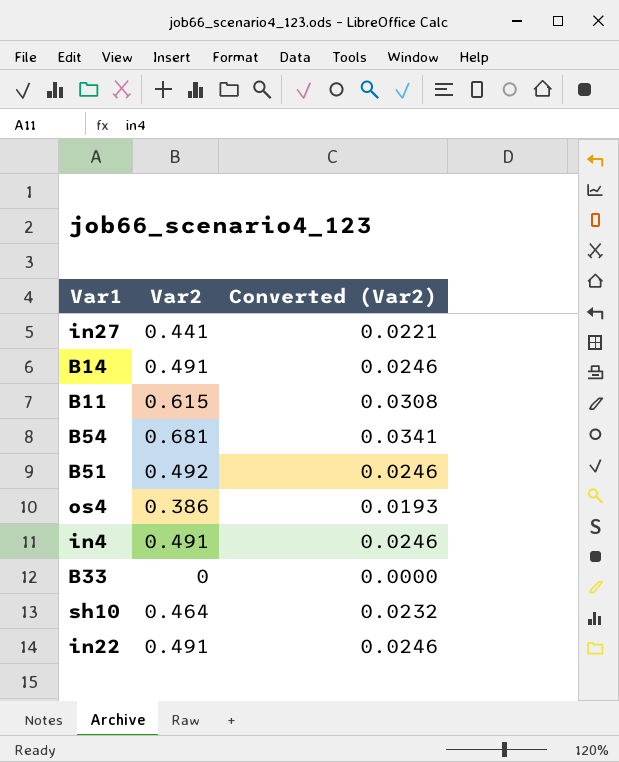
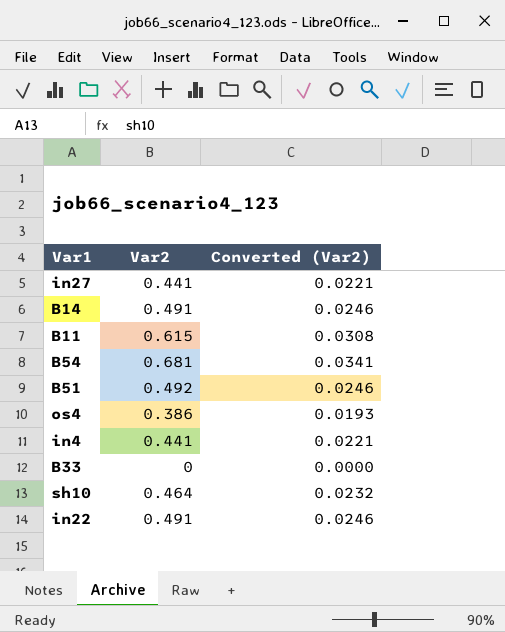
in4 | Var2: 0.491 -> 0.441
in4 | Converted (Var2): 0.0246 -> 0.0221

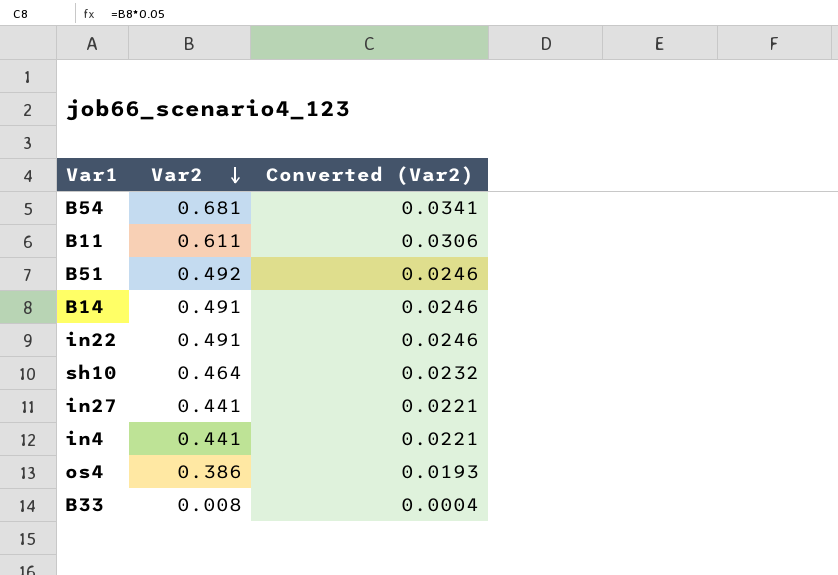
row order: none -> Var2 descending
B11 | Var2: 0.615 -> 0.611
B11 | Converted (Var2): 0.0308 -> 0.0306
B33 | Var2: 0 -> 0.008
B33 | Converted (Var2): 0.0000 -> 0.0004

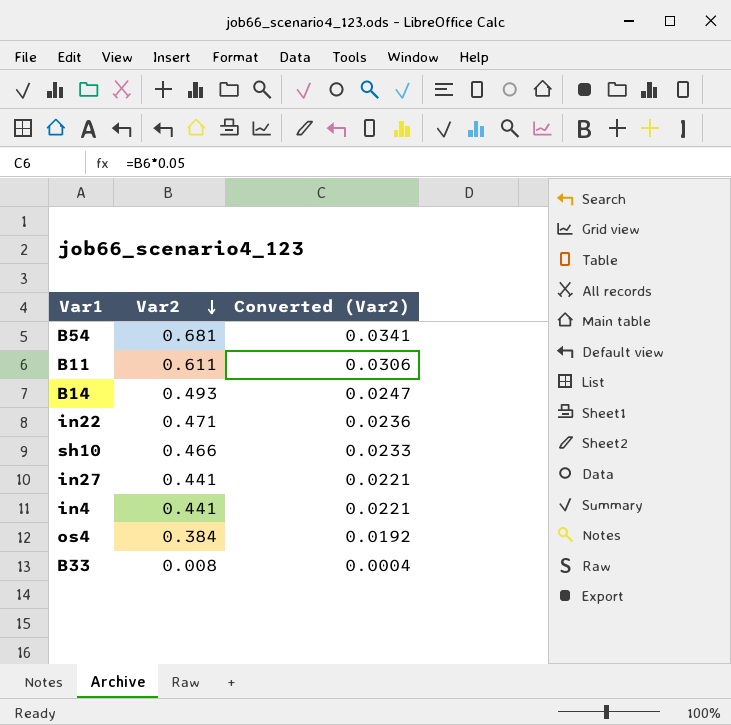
row B51: 0.492 | 0.0246 -> none
B14 | Var2: 0.491 -> 0.493
B14 | Converted (Var2): 0.0246 -> 0.0247
in22 | Var2: 0.491 -> 0.471
in22 | Converted (Var2): 0.0246 -> 0.0236
sh10 | Var2: 0.464 -> 0.466
sh10 | Converted (Var2): 0.0232 -> 0.0233
os4 | Var2: 0.386 -> 0.384
os4 | Converted (Var2): 0.0193 -> 0.0192

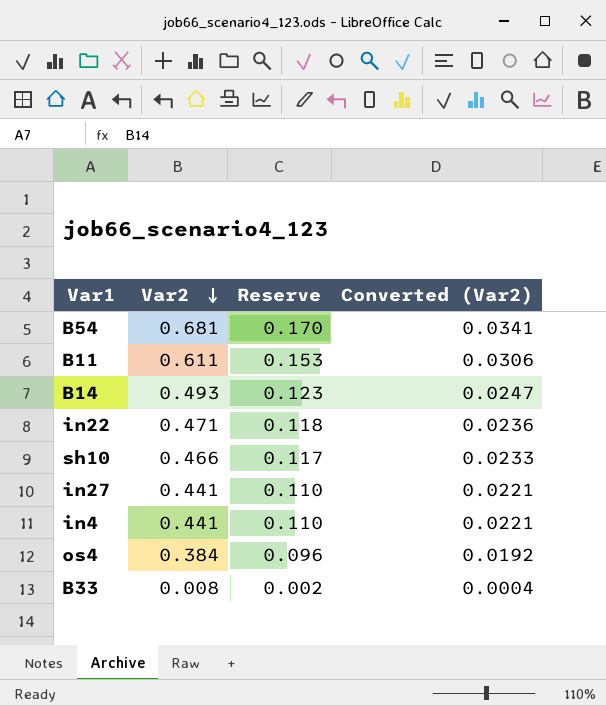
column Reserve | formula: none -> [Var2] * 0.25

